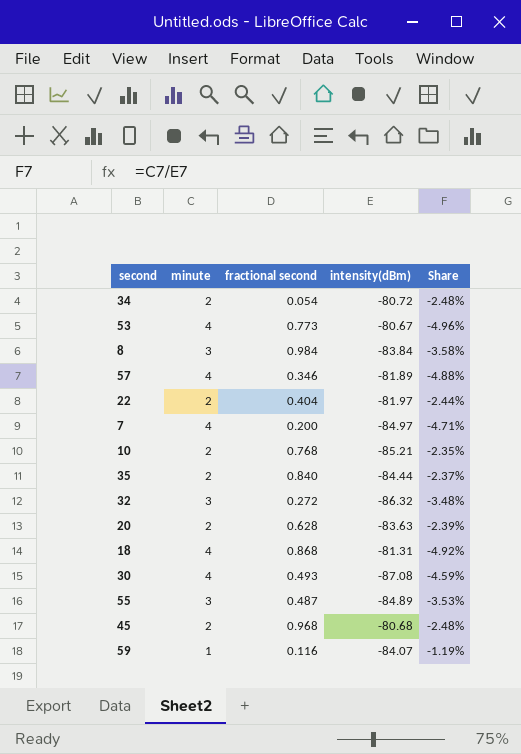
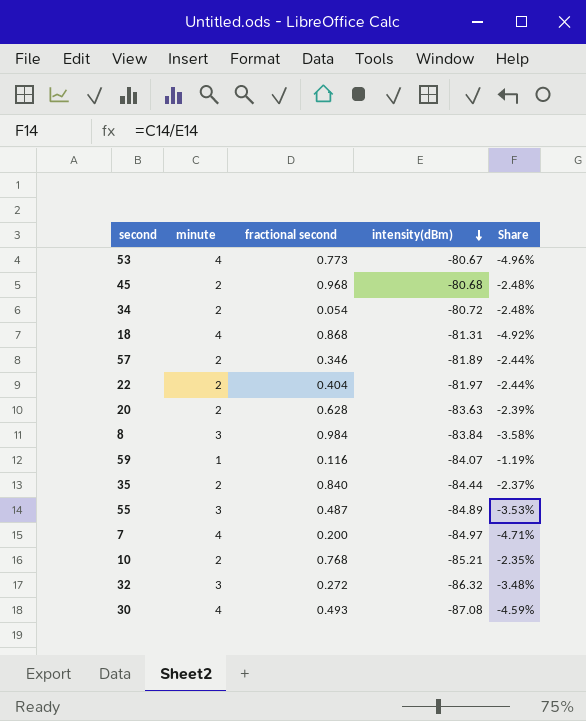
row order: none -> intensity(dBm) descending
57 | minute: 4 -> 2
57 | Share: -4.88% -> -2.44%

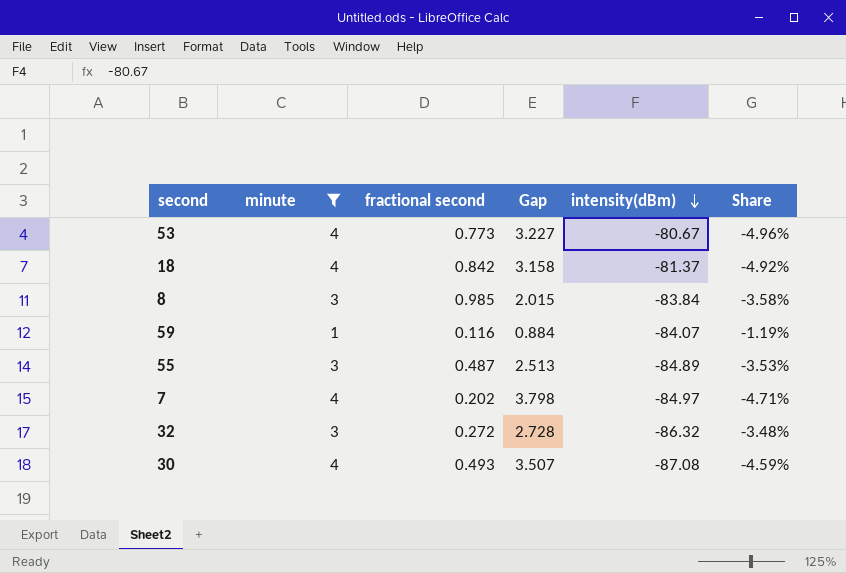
filter: none -> minute != 2
column Gap | formula: none -> [minute] - [fractional second]
18 | fractional second: 0.868 -> 0.842
18 | intensity(dBm): -81.31 -> -81.37
8 | fractional second: 0.984 -> 0.985
7 | fractional second: 0.200 -> 0.202

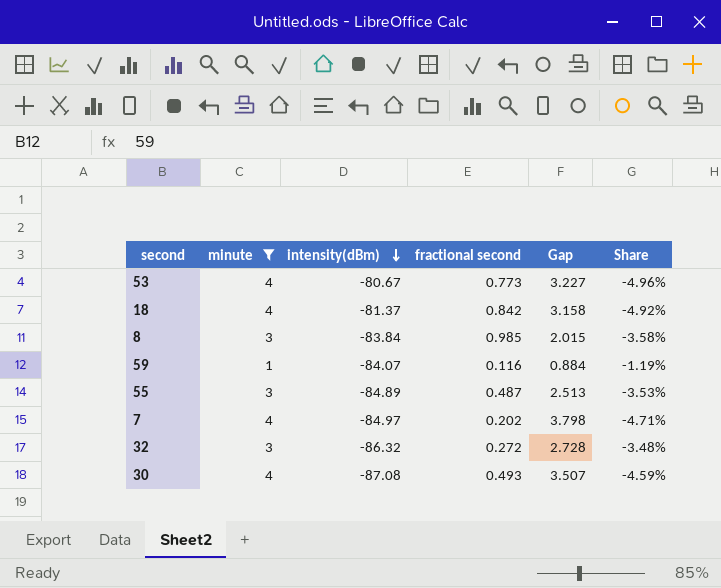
column intensity(dBm) | position: 5 -> 3

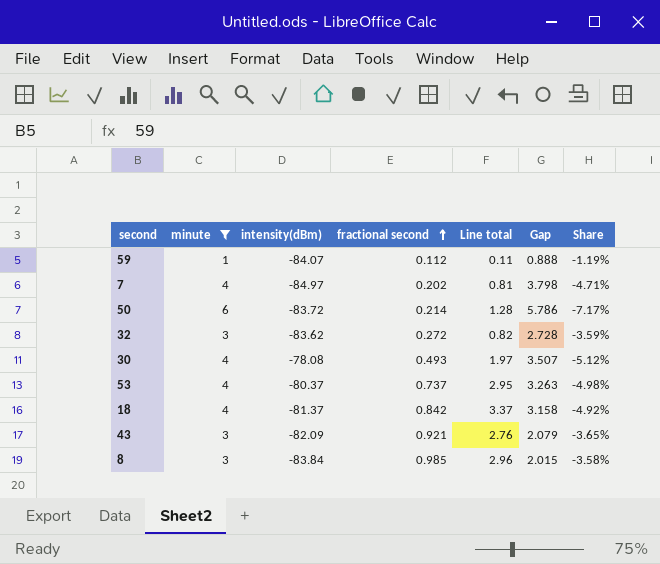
row order: intensity(dBm) descending -> fractional second ascending
column Line total | formula: none -> [minute] * [fractional second]
row 55: 3 | -84.89 | 0.487 | 2.513 | -3.53% -> none
59 | fractional second: 0.116 -> 0.112
59 | Gap: 0.884 -> 0.888
row 50: none -> 6 | -83.72 | 0.214 | 1.28 | 5.786 | -7.17%
32 | intensity(dBm): -86.32 -> -83.62
32 | Share: -3.48% -> -3.59%
30 | intensity(dBm): -87.08 -> -78.08
30 | Share: -4.59% -> -5.12%
53 | intensity(dBm): -80.67 -> -80.37
53 | fractional second: 0.773 -> 0.737
53 | Gap: 3.227 -> 3.263
53 | Share: -4.96% -> -4.98%
row 43: none -> 3 | -82.09 | 0.921 | 2.76 | 2.079 | -3.65%

